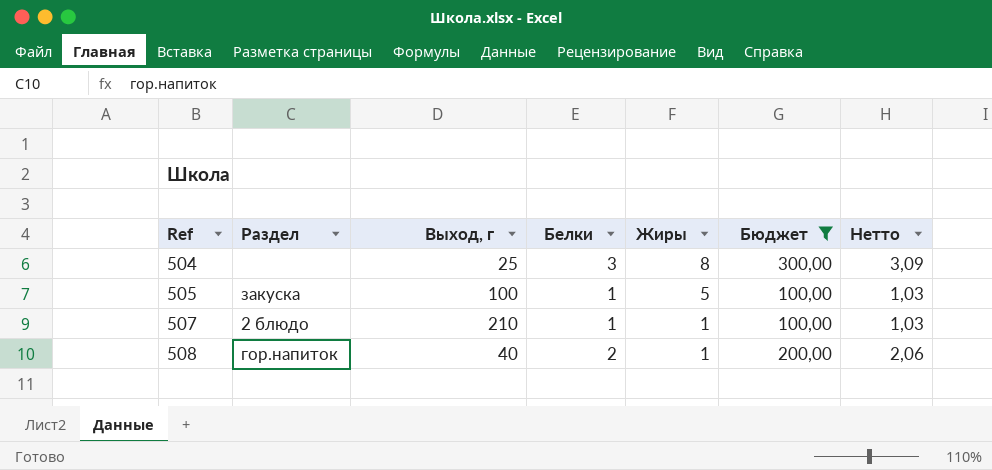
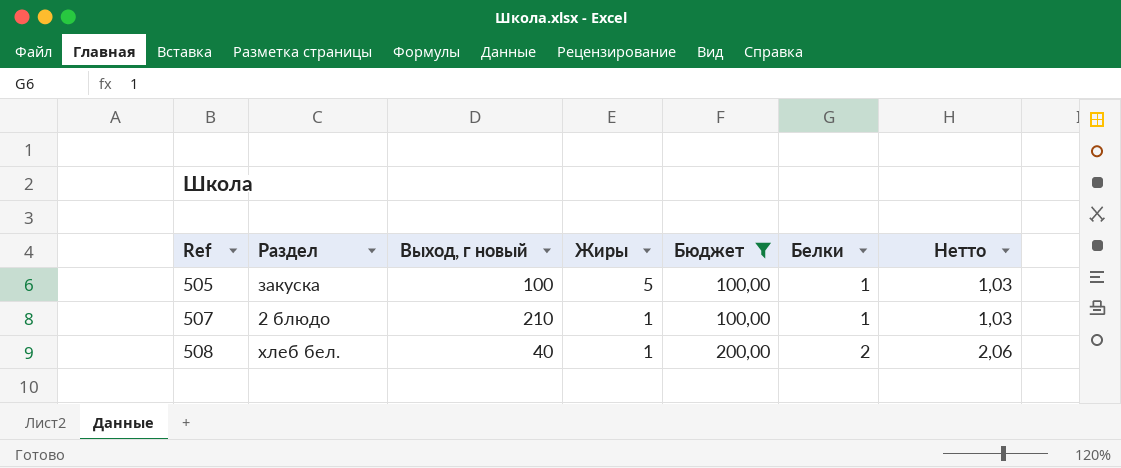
column name: Выход, г -> Выход, г новый
column Белки | position: 4 -> 6
row 504: none | 25 | 3 | 8 | 300,00 | 3,09 -> none
508 | Раздел: гор.напиток -> хлеб бел.

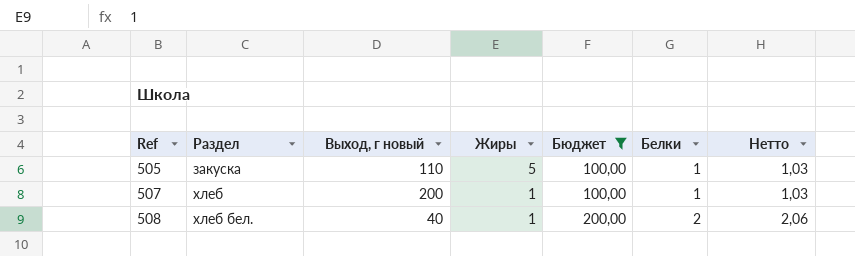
505 | Выход, г новый: 100 -> 110
507 | Раздел: 2 блюдо -> хлеб
507 | Выход, г новый: 210 -> 200

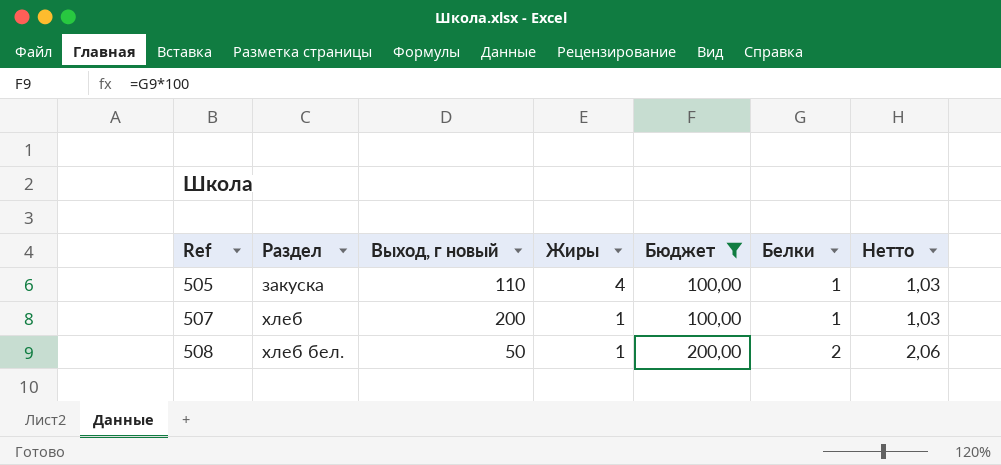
505 | Жиры: 5 -> 4
508 | Выход, г новый: 40 -> 50

